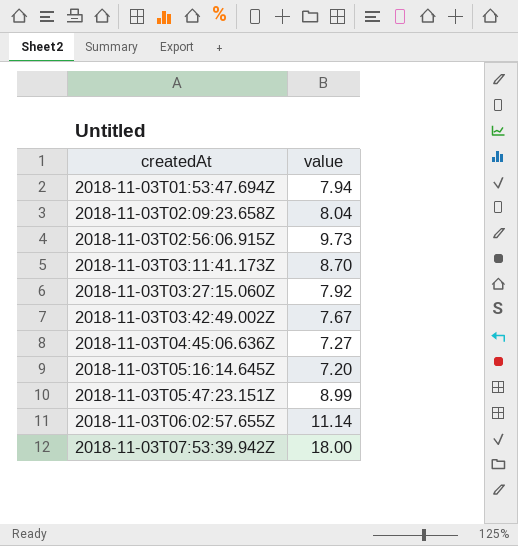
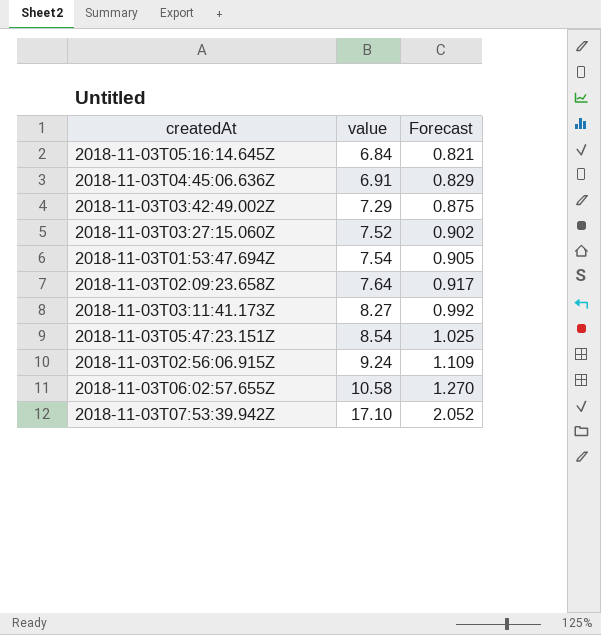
row order: createdAt ascending -> value ascending
column Forecast | formula: none -> [value] * 0.12
2018-11-03T05:16:14.645Z | value: 7.20 -> 6.84
2018-11-03T04:45:06.636Z | value: 7.27 -> 6.91
2018-11-03T03:42:49.002Z | value: 7.67 -> 7.29
2018-11-03T03:27:15.060Z | value: 7.92 -> 7.52
2018-11-03T01:53:47.694Z | value: 7.94 -> 7.54
2018-11-03T02:09:23.658Z | value: 8.04 -> 7.64
2018-11-03T03:11:41.173Z | value: 8.70 -> 8.27
2018-11-03T05:47:23.151Z | value: 8.99 -> 8.54
2018-11-03T02:56:06.915Z | value: 9.73 -> 9.24
2018-11-03T06:02:57.655Z | value: 11.14 -> 10.58
2018-11-03T07:53:39.942Z | value: 18.00 -> 17.10

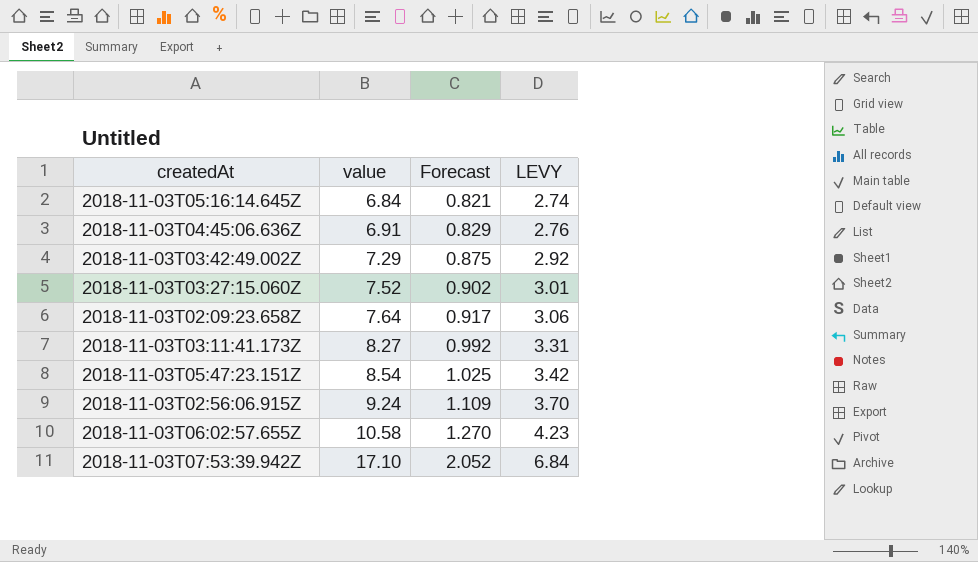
column LEVY | formula: none -> [value] * 0.4
row 2018-11-03T01:53:47.694Z: 7.54 | 0.905 -> none

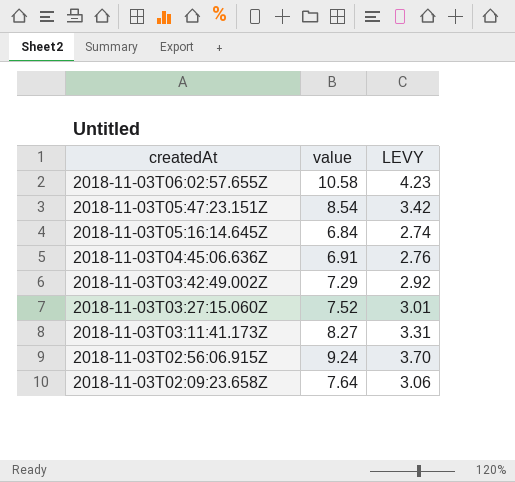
row order: value ascending -> createdAt descending
column Forecast | formula: [value] * 0.12 -> none
row 2018-11-03T07:53:39.942Z: 17.10 | 2.052 | 6.84 -> none

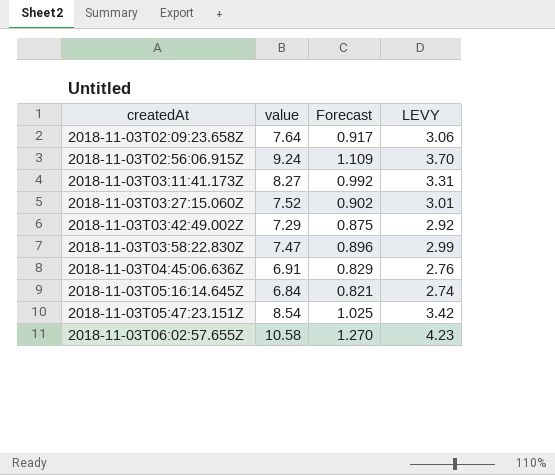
row order: createdAt descending -> createdAt ascending
column Forecast | formula: none -> [value] * 0.12
row 2018-11-03T03:58:22.830Z: none -> 7.47 | 0.896 | 2.99

